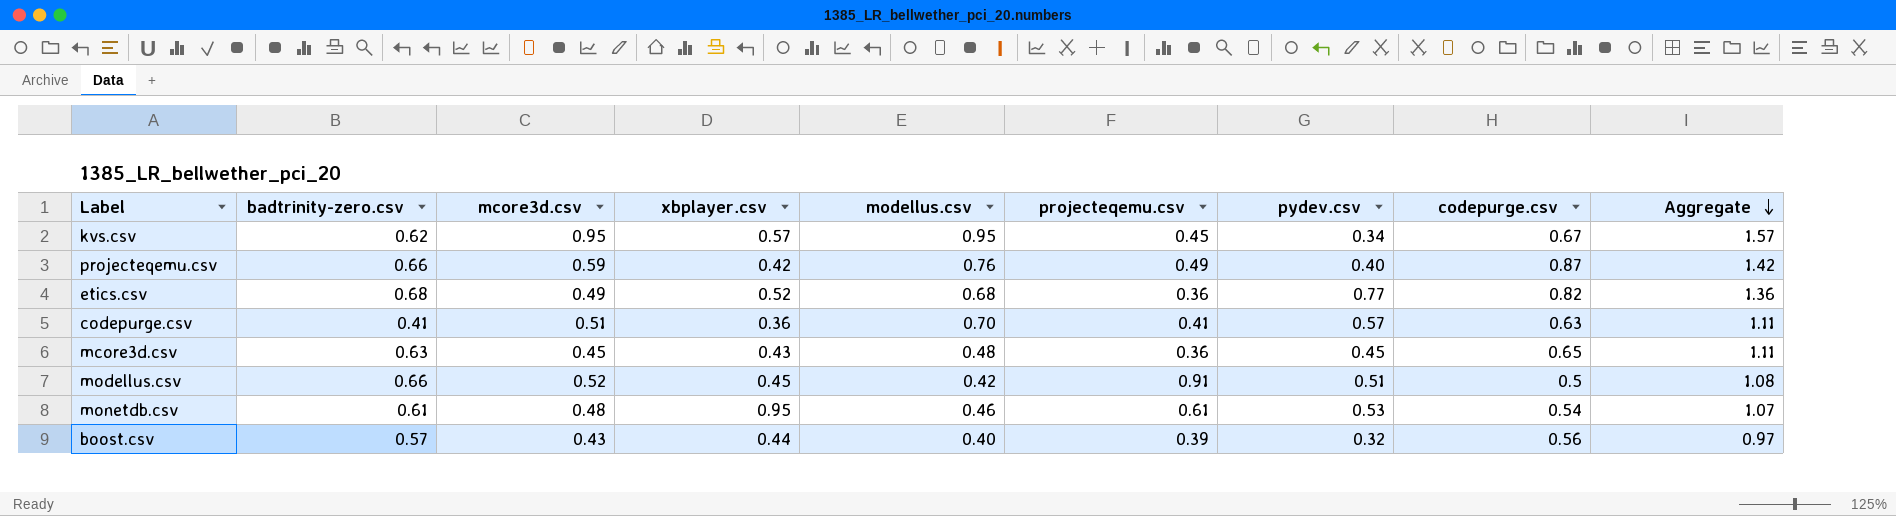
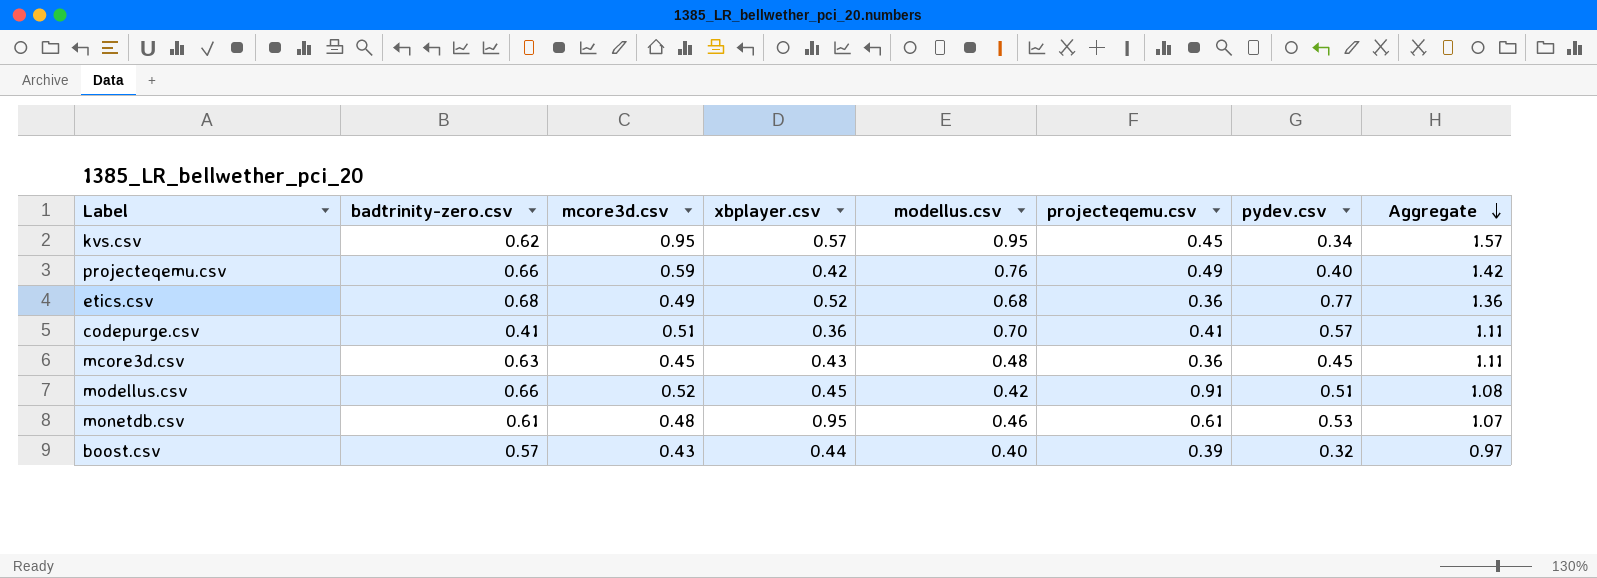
column codepurge.csv | position: 8 -> none

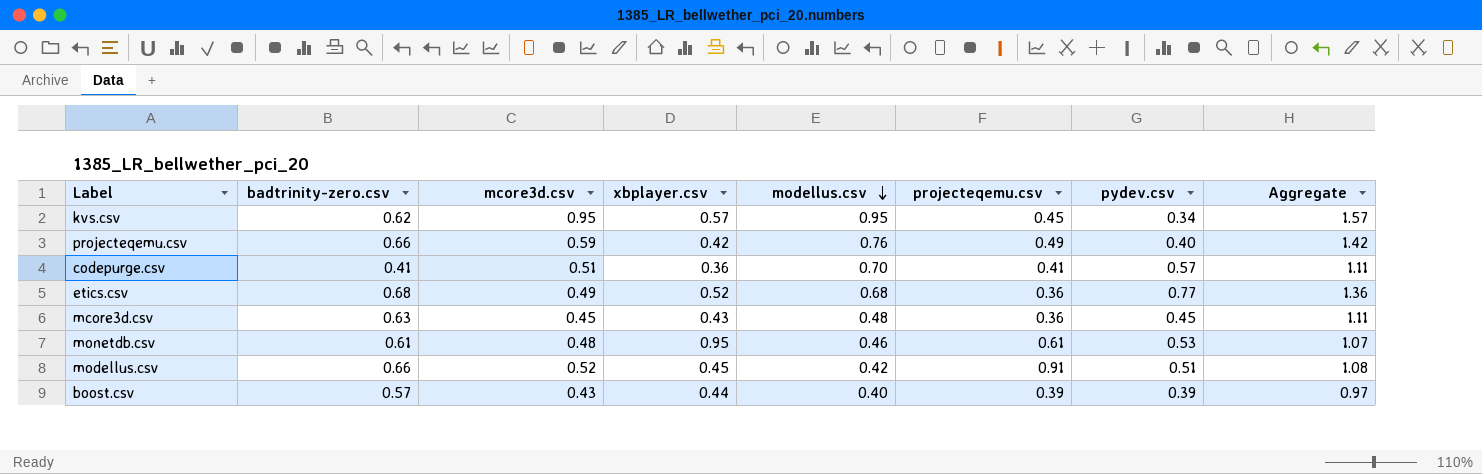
row order: Aggregate descending -> modellus.csv descending
boost.csv | pydev.csv: 0.32 -> 0.39

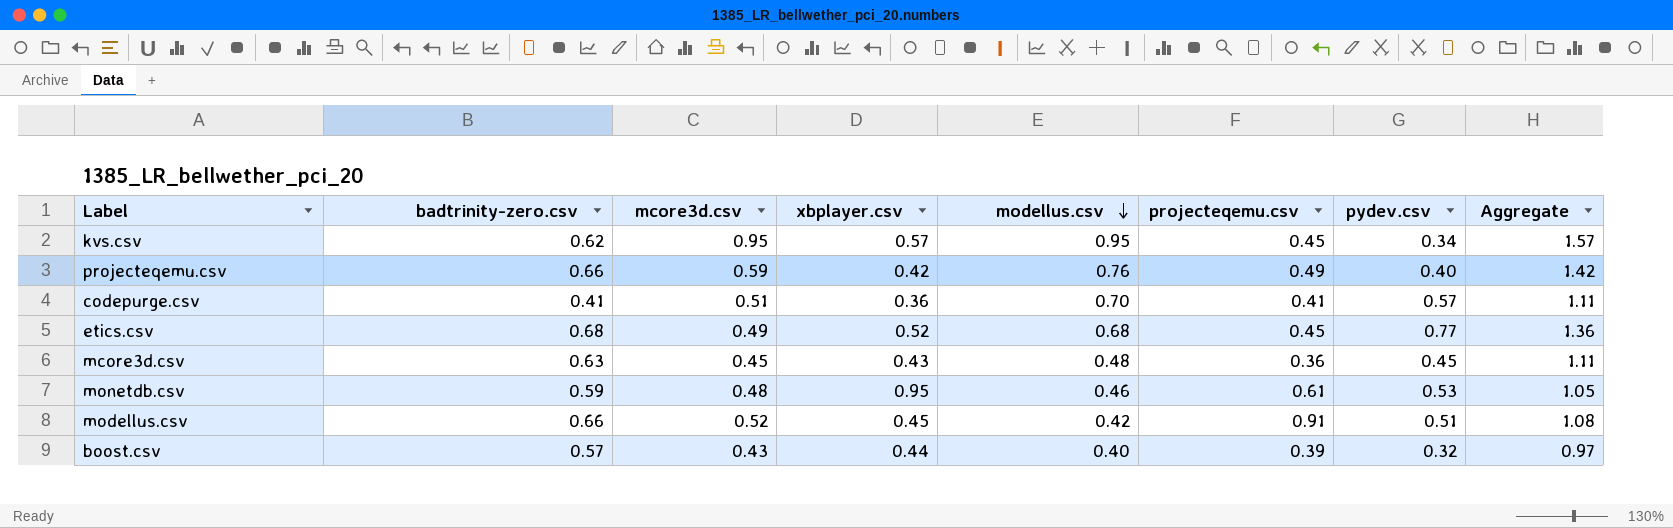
etics.csv | projecteqemu.csv: 0.36 -> 0.45
monetdb.csv | badtrinity-zero.csv: 0.61 -> 0.59
monetdb.csv | Aggregate: 1.07 -> 1.05
boost.csv | pydev.csv: 0.39 -> 0.32

